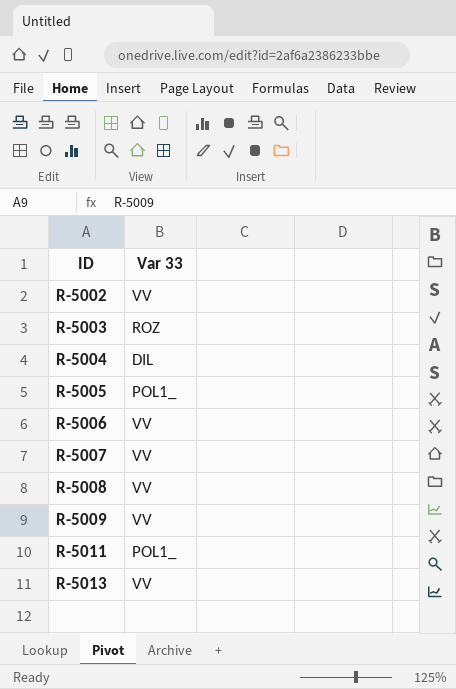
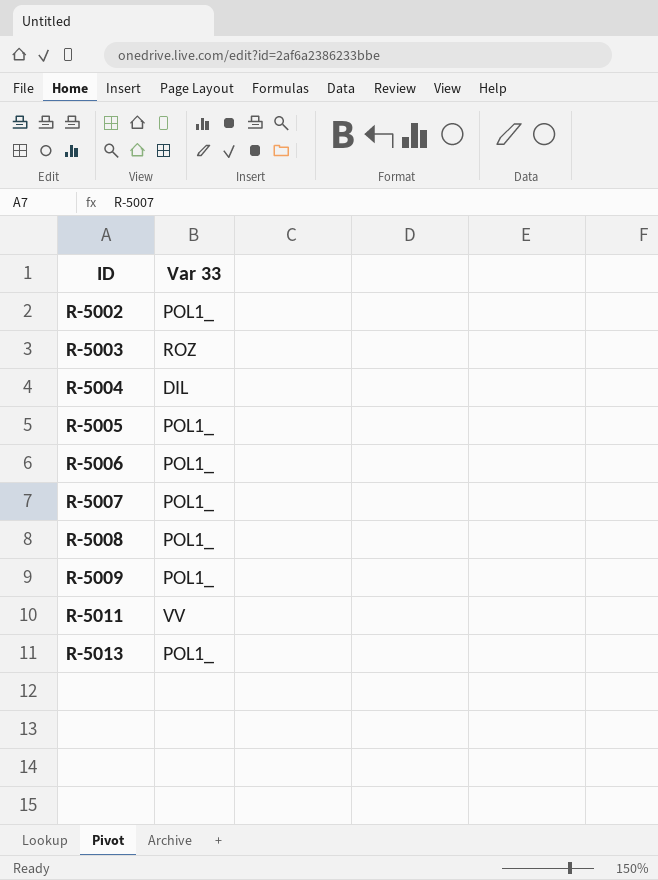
R-5002 | Var 33: VV -> POL1_
R-5006 | Var 33: VV -> POL1_
R-5007 | Var 33: VV -> POL1_
R-5008 | Var 33: VV -> POL1_
R-5009 | Var 33: VV -> POL1_
R-5011 | Var 33: POL1_ -> VV
R-5013 | Var 33: VV -> POL1_

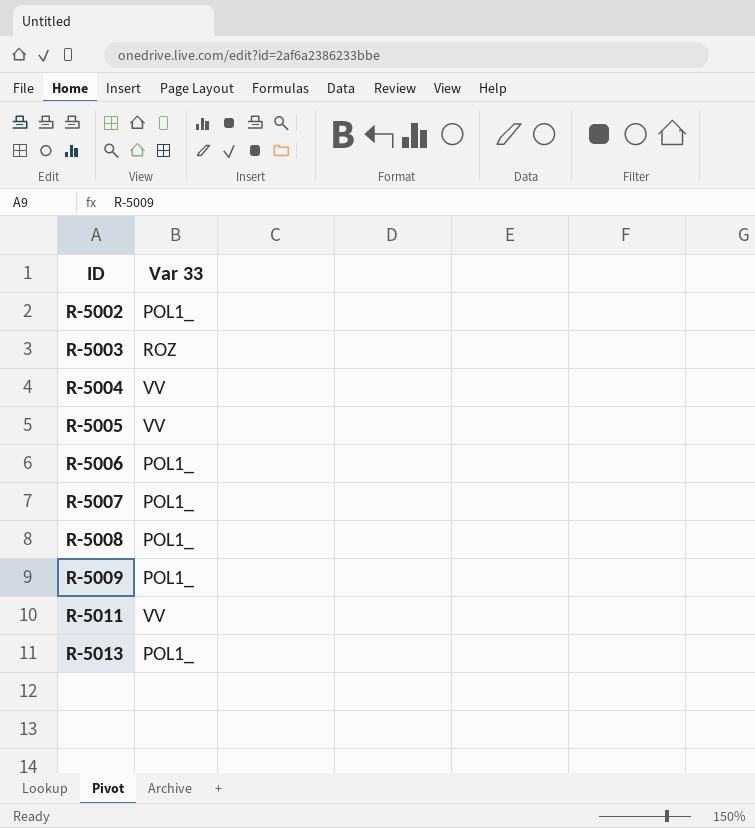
R-5004 | Var 33: DIL -> VV
R-5005 | Var 33: POL1_ -> VV

